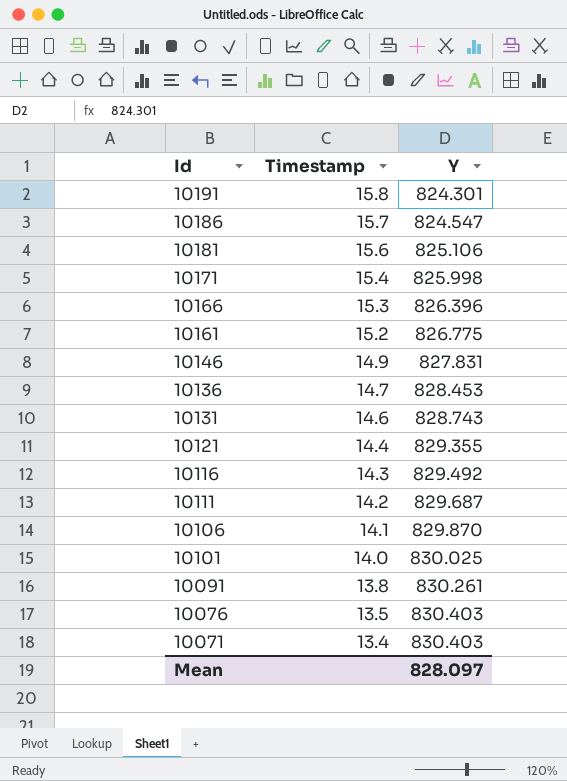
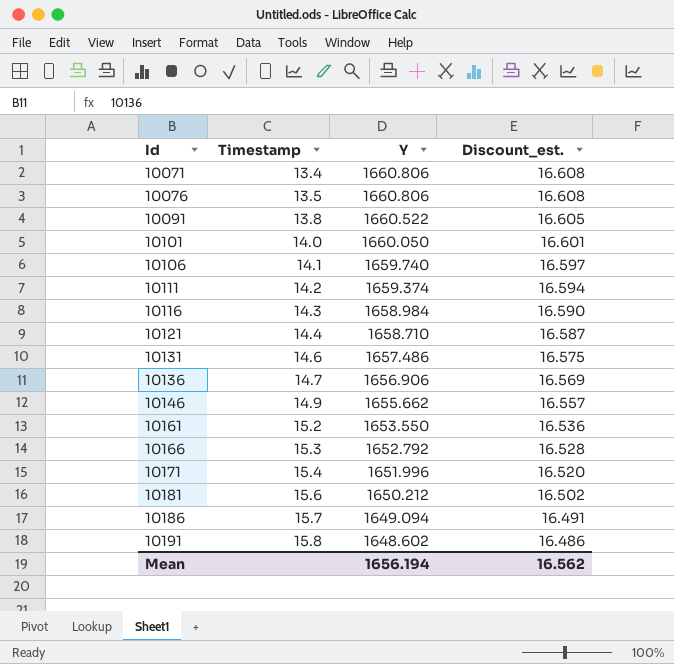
row order: Id descending -> Id ascending
column Discount_est. | formula: none -> [Y] * 0.01
10071 | Y: 830.403 -> 1660.806
10076 | Y: 830.403 -> 1660.806
10091 | Y: 830.261 -> 1660.522
10101 | Y: 830.025 -> 1660.050
10106 | Y: 829.870 -> 1659.740
10111 | Y: 829.687 -> 1659.374
10116 | Y: 829.492 -> 1658.984
10121 | Y: 829.355 -> 1658.710
10131 | Y: 828.743 -> 1657.486
10136 | Y: 828.453 -> 1656.906
10146 | Y: 827.831 -> 1655.662
10161 | Y: 826.775 -> 1653.550
10166 | Y: 826.396 -> 1652.792
10171 | Y: 825.998 -> 1651.996
10181 | Y: 825.106 -> 1650.212
10186 | Y: 824.547 -> 1649.094
10191 | Y: 824.301 -> 1648.602
Mean | Y: 828.097 -> 1656.194

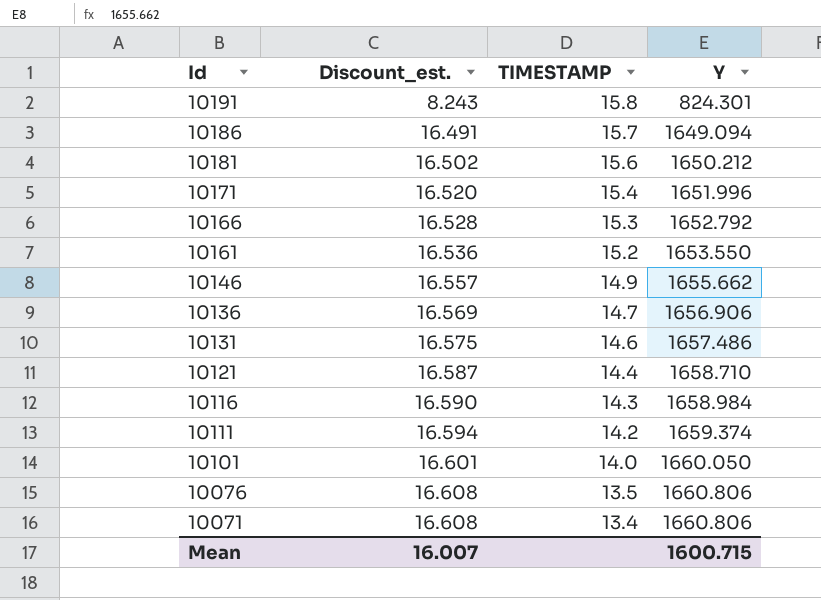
row order: Id ascending -> Id descending
column Discount_est. | position: 4 -> 2
column name: Timestamp -> TIMESTAMP
row 10091: 13.8 | 1660.522 | 16.605 -> none
row 10106: 14.1 | 1659.740 | 16.597 -> none
10191 | Discount_est.: 16.486 -> 8.243
10191 | Y: 1648.602 -> 824.301
Mean | Discount_est.: 16.562 -> 16.007
Mean | Y: 1656.194 -> 1600.715

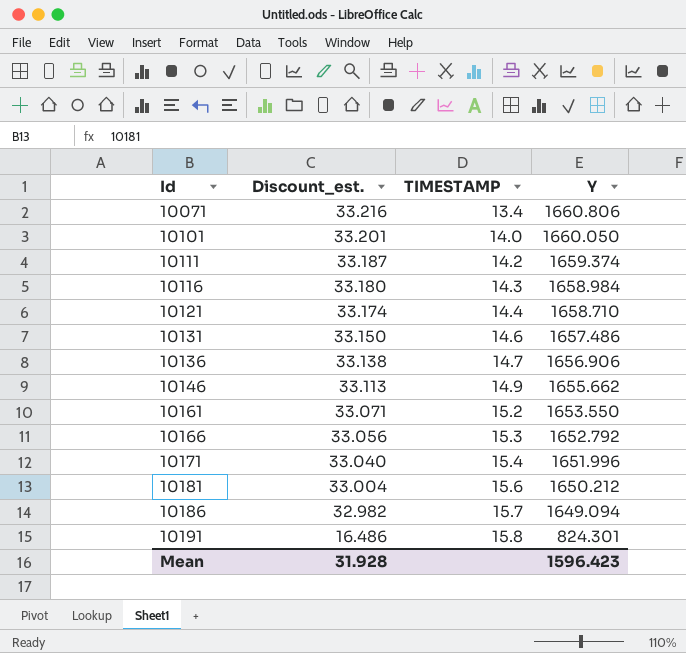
row order: Id descending -> Id ascending
column Discount_est. | formula: [Y] * 0.01 -> [Y] * 0.02
row 10076: 16.608 | 13.5 | 1660.806 -> none
Mean | Discount_est.: 16.007 -> 31.928
Mean | Y: 1600.715 -> 1596.423

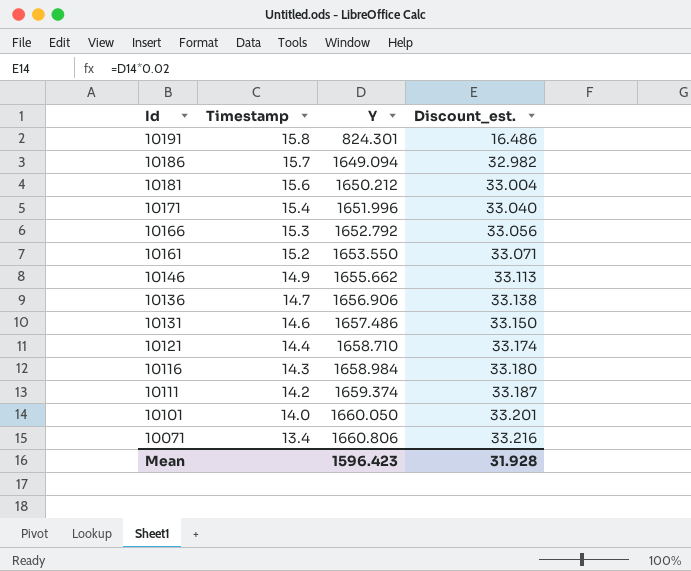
row order: Id ascending -> Id descending
column name: TIMESTAMP -> Timestamp
column Discount_est. | position: 2 -> 4

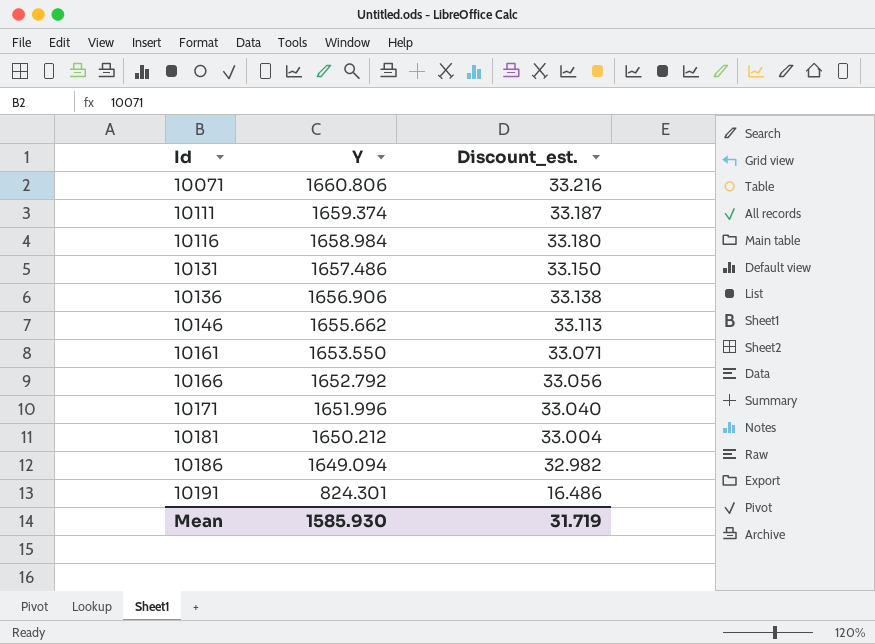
row order: Id descending -> Id ascending
column Timestamp | position: 2 -> none
row 10121: 14.4 | 1658.710 | 33.174 -> none
row 10101: 14.0 | 1660.050 | 33.201 -> none
Mean | Y: 1596.423 -> 1585.930
Mean | Discount_est.: 31.928 -> 31.719

